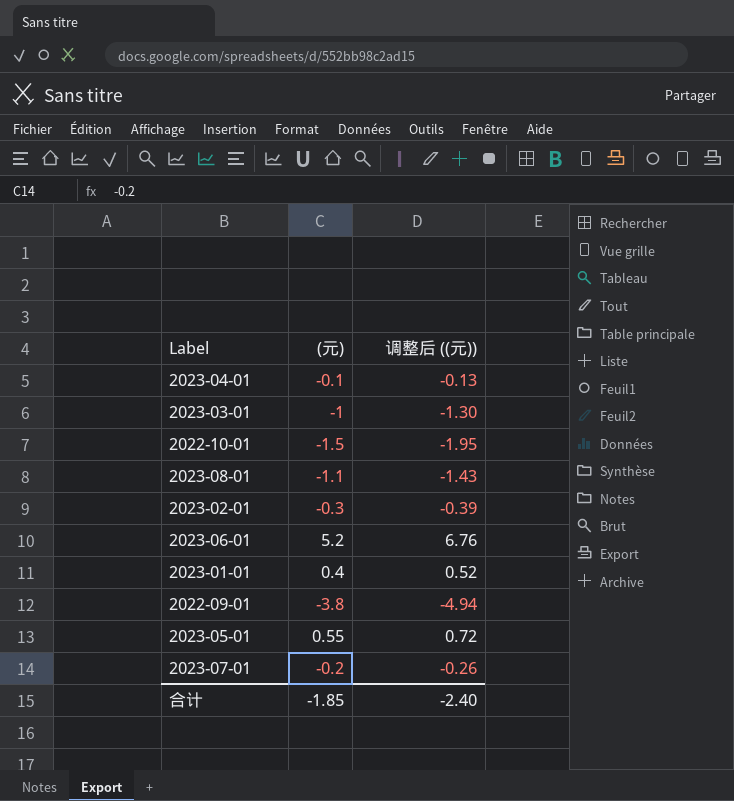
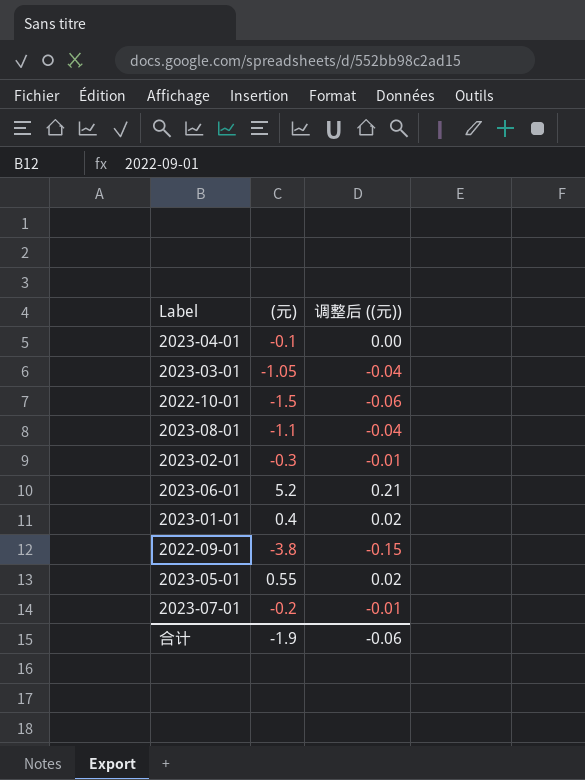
column 调整后 ((元)) | formula: [(元)] * 1.3 -> [(元)] * 0.04
2023-03-01 | (元): -1 -> -1.05
合计 | (元): -1.85 -> -1.9
合计 | 调整后 ((元)): -2.40 -> -0.06

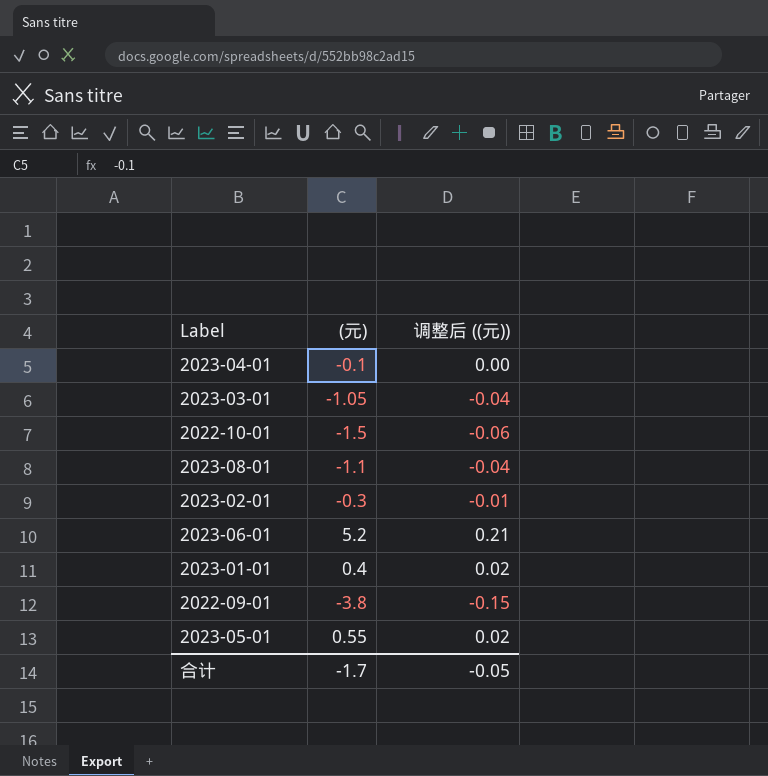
row 2023-07-01: -0.2 | -0.01 -> none
合计 | (元): -1.9 -> -1.7
合计 | 调整后 ((元)): -0.06 -> -0.05

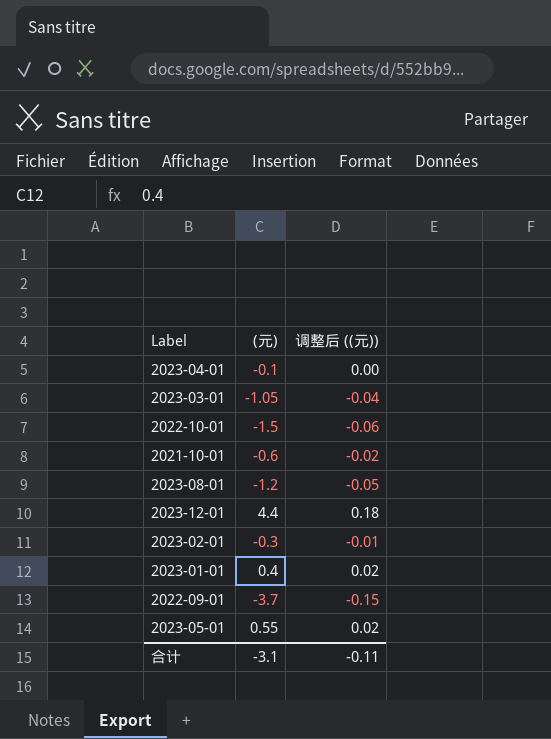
row 2023-06-01: 5.2 | 0.21 -> none
row 2021-10-01: none -> -0.6 | -0.02
2023-08-01 | (元): -1.1 -> -1.2
2023-08-01 | 调整后 ((元)): -0.04 -> -0.05
row 2023-12-01: none -> 4.4 | 0.18
2022-09-01 | (元): -3.8 -> -3.7
合计 | (元): -1.7 -> -3.1
合计 | 调整后 ((元)): -0.05 -> -0.11

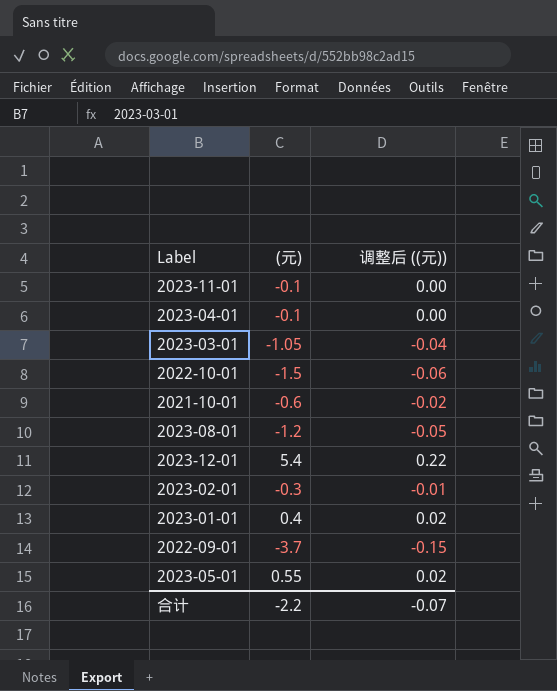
row 2023-11-01: none -> -0.1 | 0.00
2023-12-01 | (元): 4.4 -> 5.4
2023-12-01 | 调整后 ((元)): 0.18 -> 0.22
合计 | (元): -3.1 -> -2.2
合计 | 调整后 ((元)): -0.11 -> -0.07

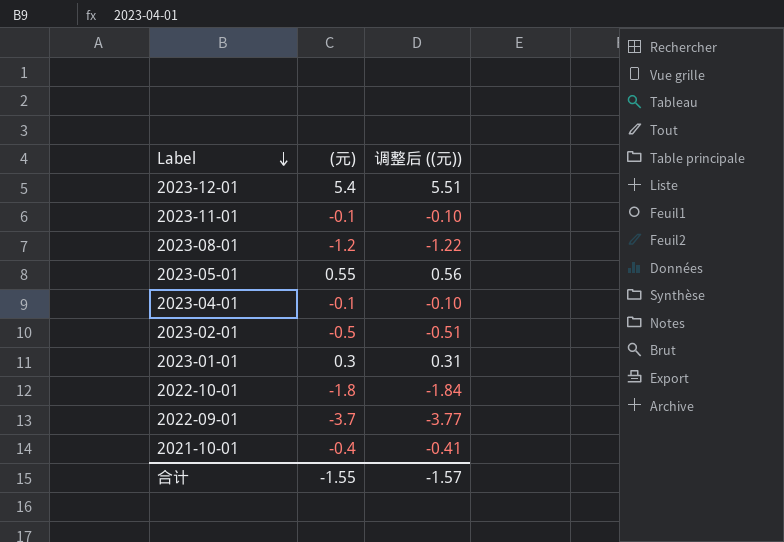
row order: none -> Label descending
column 调整后 ((元)) | formula: [(元)] * 0.04 -> [(元)] * 1.02
row 2023-03-01: -1.05 | -0.04 -> none
2023-02-01 | (元): -0.3 -> -0.5
2023-01-01 | (元): 0.4 -> 0.3
2022-10-01 | (元): -1.5 -> -1.8
2021-10-01 | (元): -0.6 -> -0.4
合计 | (元): -2.2 -> -1.55
合计 | 调整后 ((元)): -0.07 -> -1.57

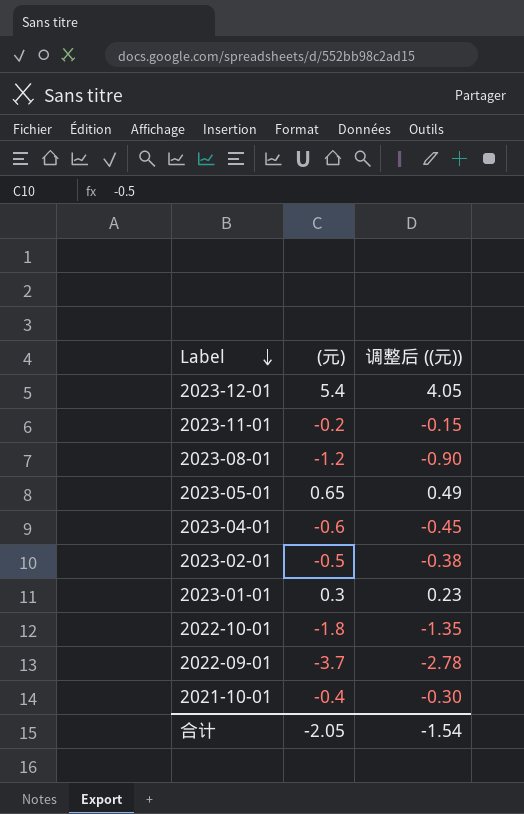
column 调整后 ((元)) | formula: [(元)] * 1.02 -> [(元)] * 0.75
2023-11-01 | (元): -0.1 -> -0.2
2023-05-01 | (元): 0.55 -> 0.65
2023-04-01 | (元): -0.1 -> -0.6
合计 | (元): -1.55 -> -2.05
合计 | 调整后 ((元)): -1.57 -> -1.54

